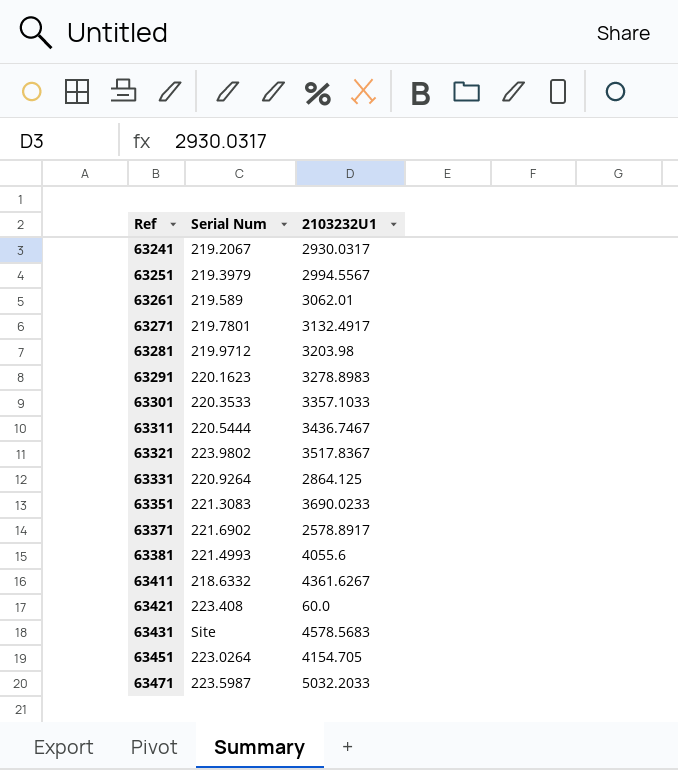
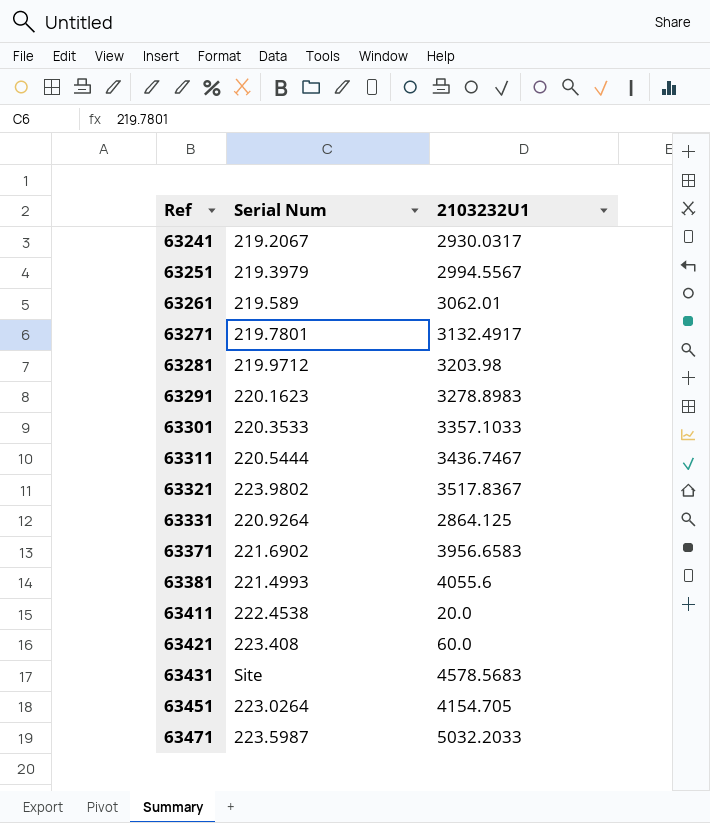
row 63351: 221.3083 | 3690.0233 -> none
63371 | 2103232U1: 2578.8917 -> 3956.6583
63411 | Serial Num: 218.6332 -> 222.4538
63411 | 2103232U1: 4361.6267 -> 20.0

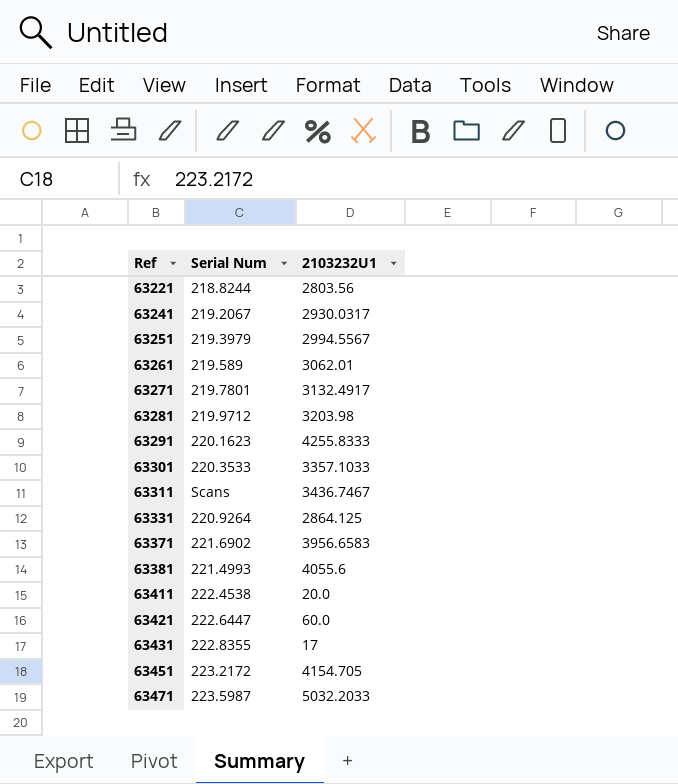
row 63321: 223.9802 | 3517.8367 -> none
row 63221: none -> 218.8244 | 2803.56
63291 | 2103232U1: 3278.8983 -> 4255.8333
63311 | Serial Num: 220.5444 -> Scans
63421 | Serial Num: 223.408 -> 222.6447
63431 | Serial Num: Site -> 222.8355
63431 | 2103232U1: 4578.5683 -> 17
63451 | Serial Num: 223.0264 -> 223.2172

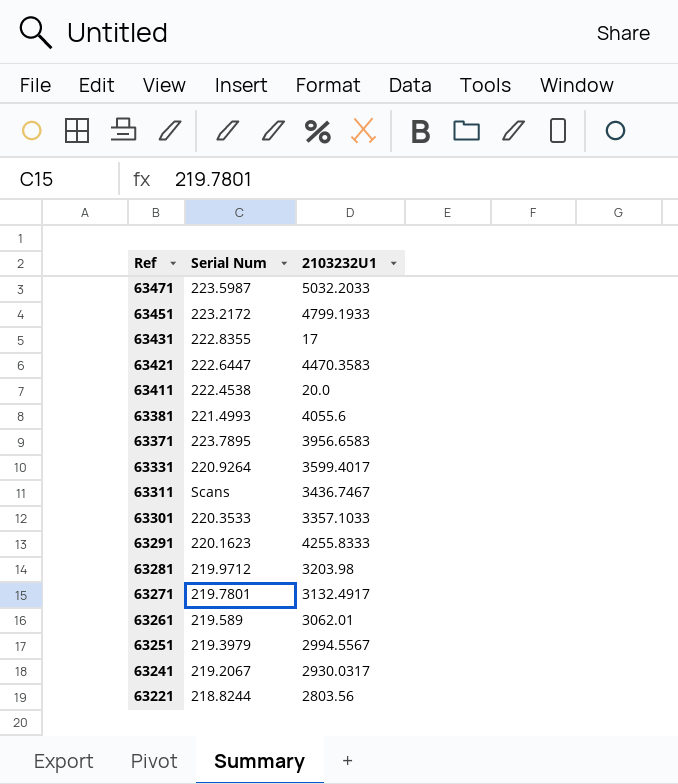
row order: Ref ascending -> Ref descending
63451 | 2103232U1: 4154.705 -> 4799.1933
63421 | 2103232U1: 60.0 -> 4470.3583
63371 | Serial Num: 221.6902 -> 223.7895
63331 | 2103232U1: 2864.125 -> 3599.4017

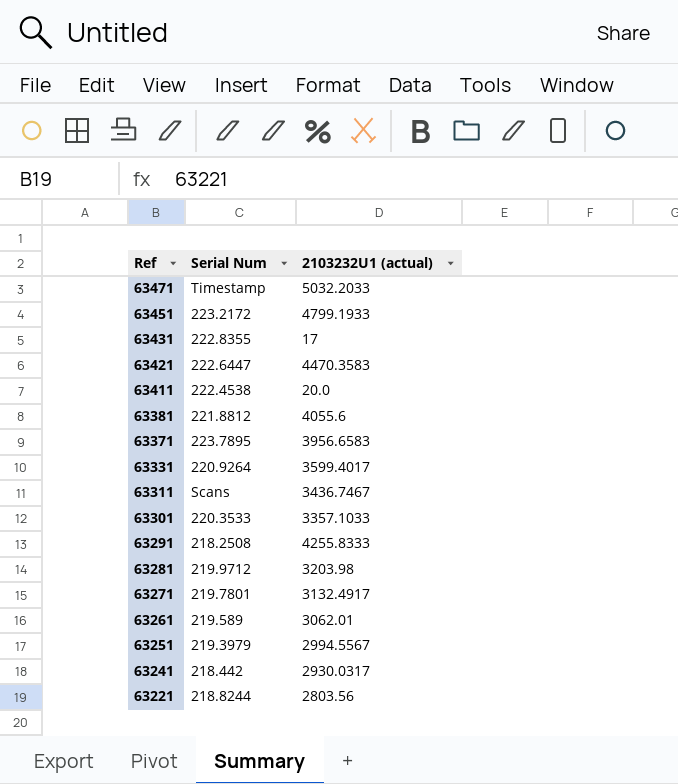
column name: 2103232U1 -> 2103232U1 (actual)
63471 | Serial Num: 223.5987 -> Timestamp
63381 | Serial Num: 221.4993 -> 221.8812
63291 | Serial Num: 220.1623 -> 218.2508
63241 | Serial Num: 219.2067 -> 218.442

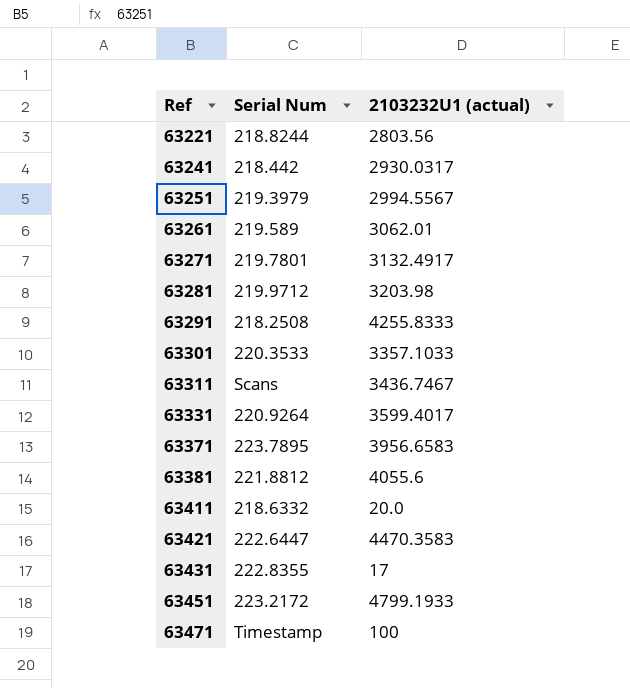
row order: Ref descending -> Ref ascending
63411 | Serial Num: 222.4538 -> 218.6332
63471 | 2103232U1 (actual): 5032.2033 -> 100

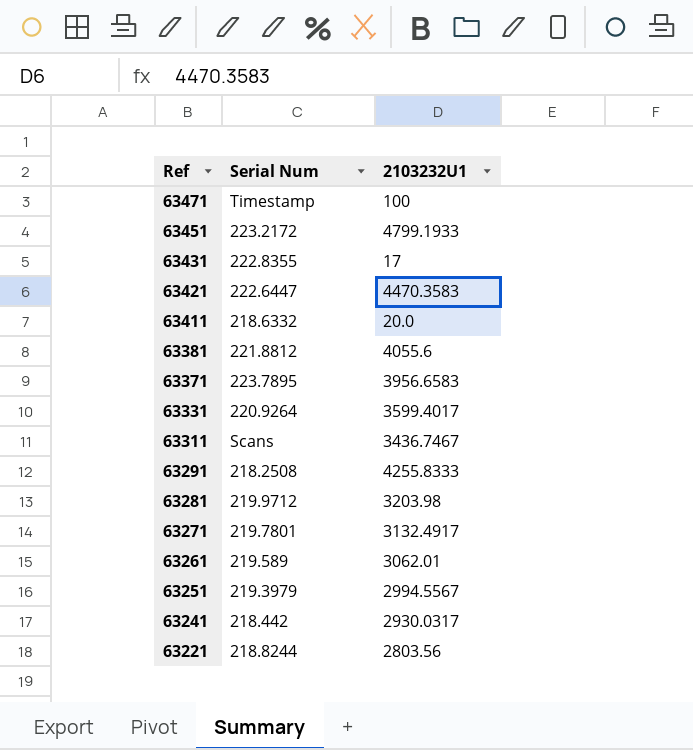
row order: Ref ascending -> Ref descending
column name: 2103232U1 (actual) -> 2103232U1
row 63301: 220.3533 | 3357.1033 -> none

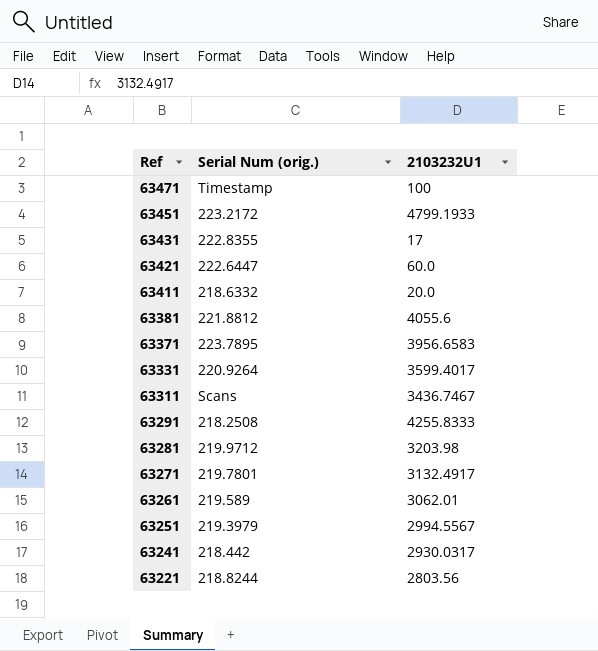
column name: Serial Num -> Serial Num (orig.)
63421 | 2103232U1: 4470.3583 -> 60.0

